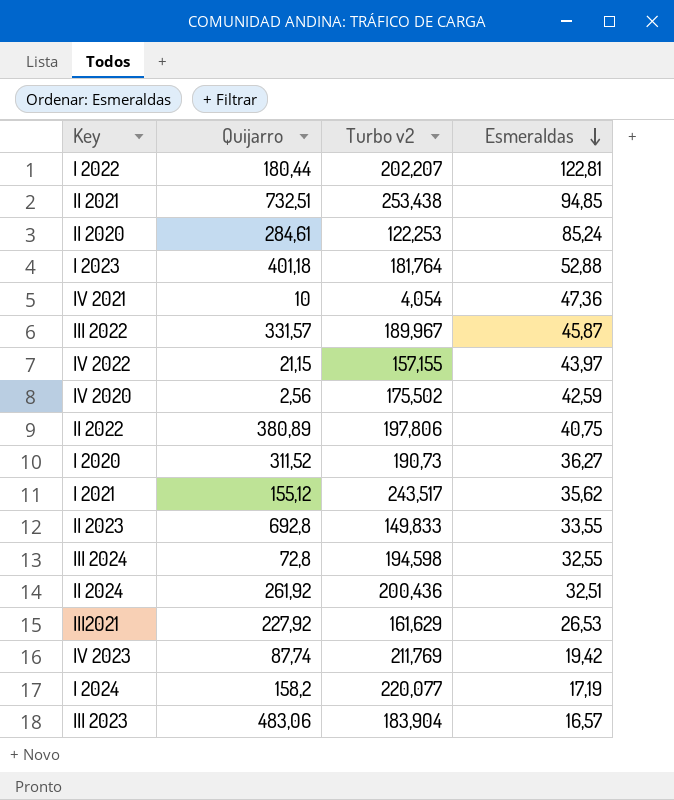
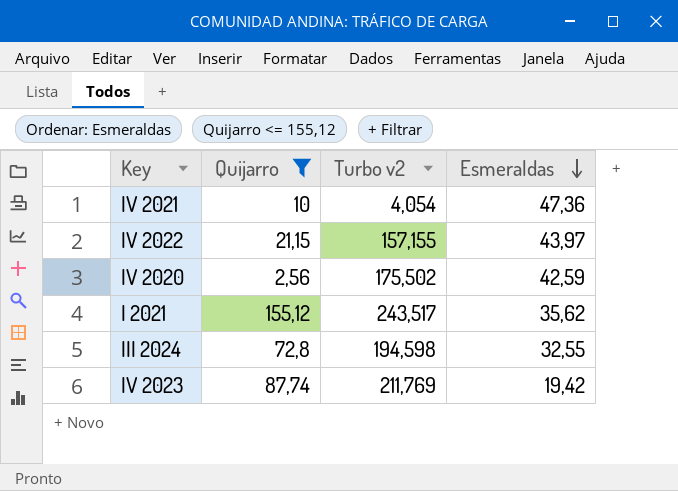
filter: none -> Quijarro <= 155,12

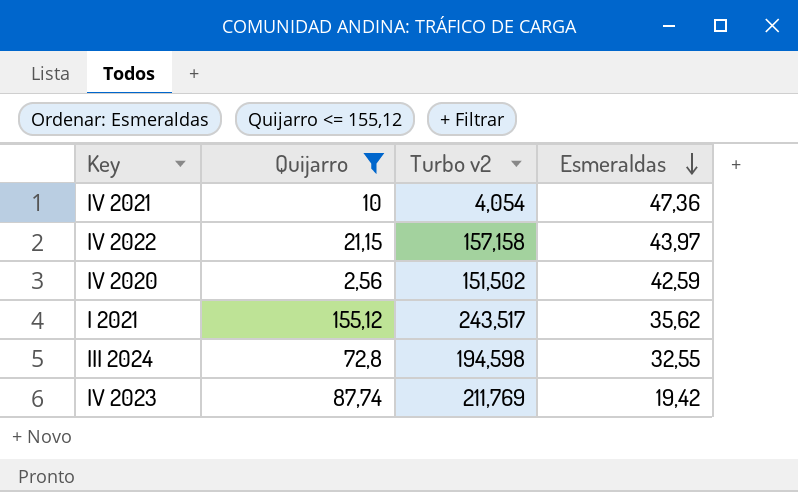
IV 2022 | Turbo v2: 157,155 -> 157,158
IV 2020 | Turbo v2: 175,502 -> 151,502

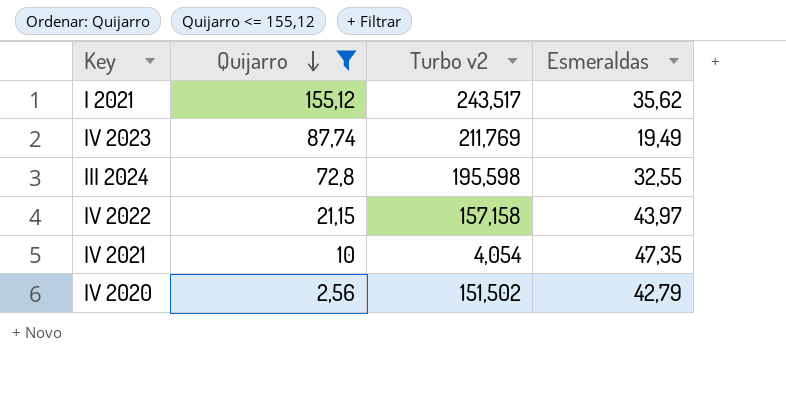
row order: Esmeraldas descending -> Quijarro descending
IV 2023 | Esmeraldas: 19,42 -> 19,49
III 2024 | Turbo v2: 194,598 -> 195,598
IV 2021 | Esmeraldas: 47,36 -> 47,35
IV 2020 | Esmeraldas: 42,59 -> 42,79

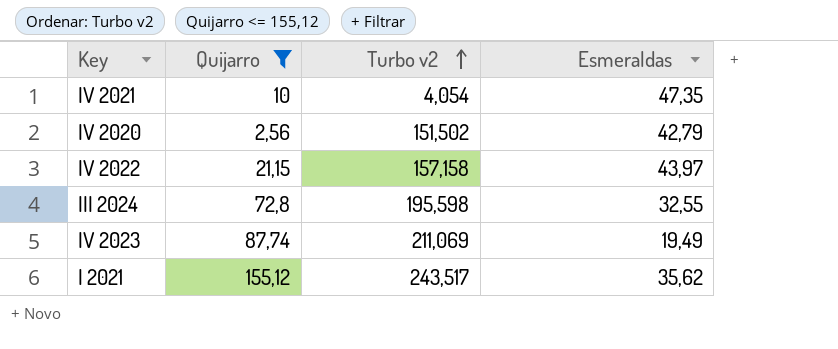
row order: Quijarro descending -> Turbo v2 ascending
IV 2023 | Turbo v2: 211,769 -> 211,069

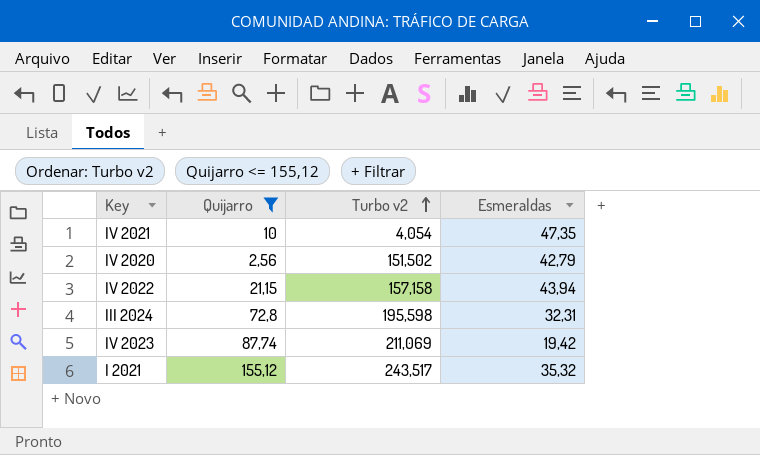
IV 2022 | Esmeraldas: 43,97 -> 43,94
III 2024 | Esmeraldas: 32,55 -> 32,31
IV 2023 | Esmeraldas: 19,49 -> 19,42
I 2021 | Esmeraldas: 35,62 -> 35,32

